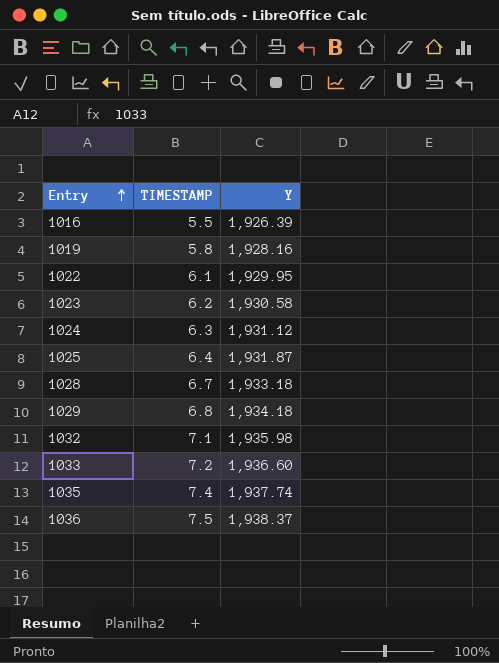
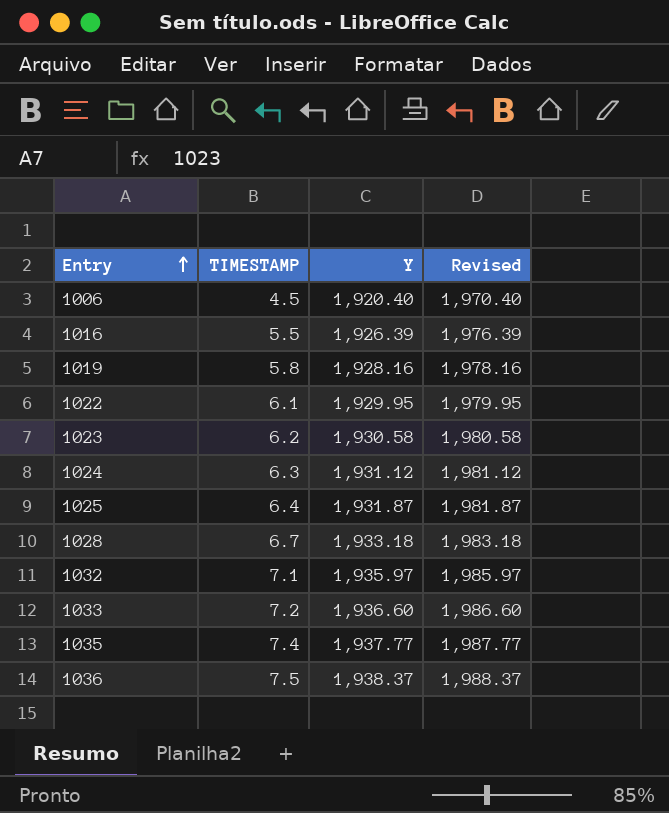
column Revised | formula: none -> [Y] + 50
row 1029: 6.8 | 1,934.18 -> none
row 1006: none -> 4.5 | 1,920.40 | 1,970.40
1032 | Y: 1,935.98 -> 1,935.97
1035 | Y: 1,937.74 -> 1,937.77

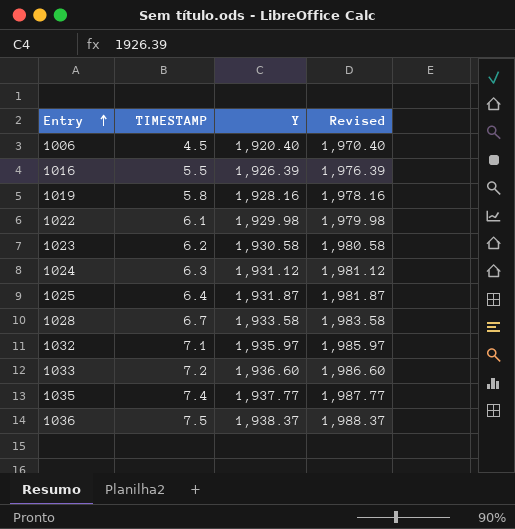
1022 | Y: 1,929.95 -> 1,929.98
1022 | Revised: 1,979.95 -> 1,979.98
1028 | Y: 1,933.18 -> 1,933.58
1028 | Revised: 1,983.18 -> 1,983.58

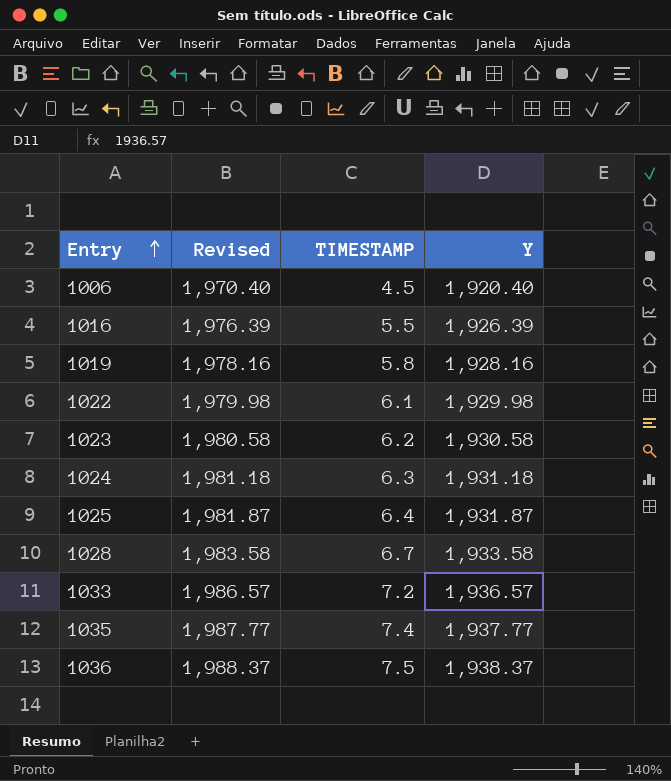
column Revised | position: 4 -> 2
row 1032: 7.1 | 1,935.97 | 1,985.97 -> none
1024 | Revised: 1,981.12 -> 1,981.18
1024 | Y: 1,931.12 -> 1,931.18
1033 | Revised: 1,986.60 -> 1,986.57
1033 | Y: 1,936.60 -> 1,936.57

